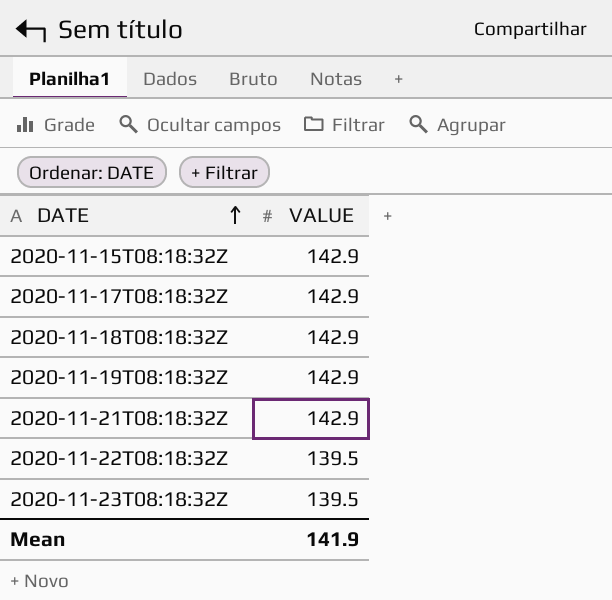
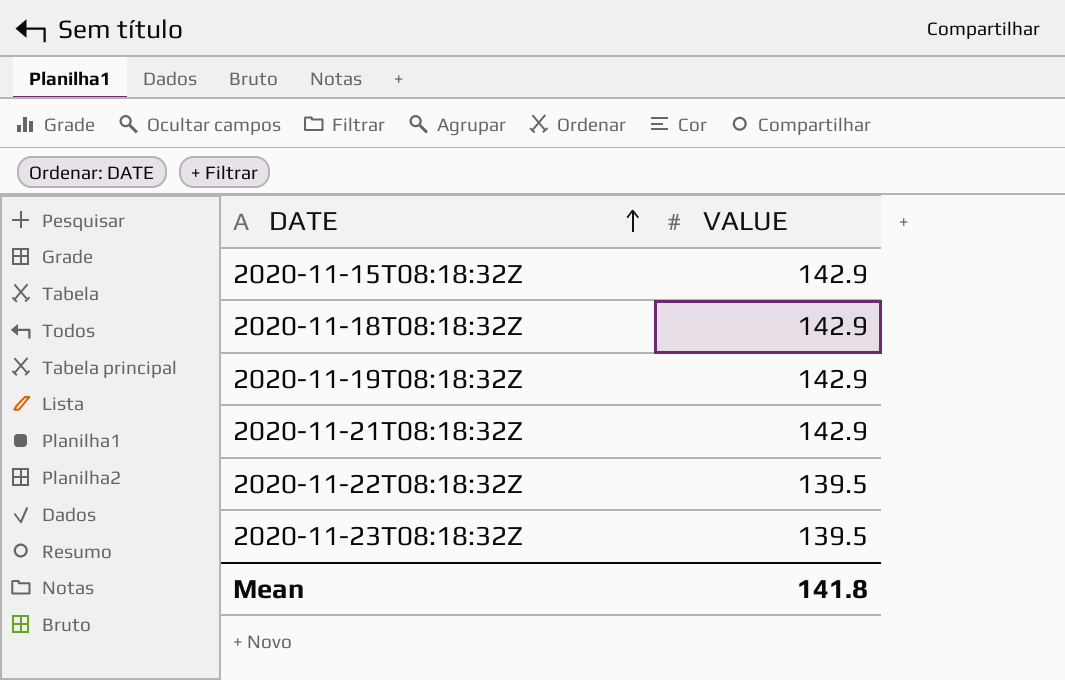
row 2020-11-17T08:18:32Z: 142.9 -> none
Mean | VALUE: 141.9 -> 141.8

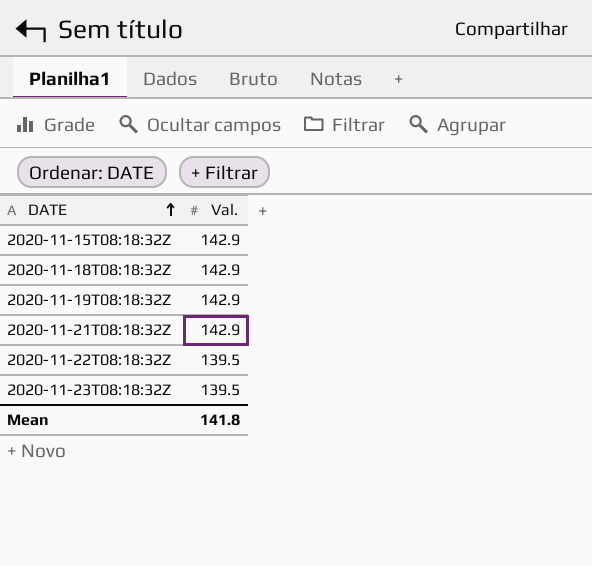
column name: VALUE -> Val.

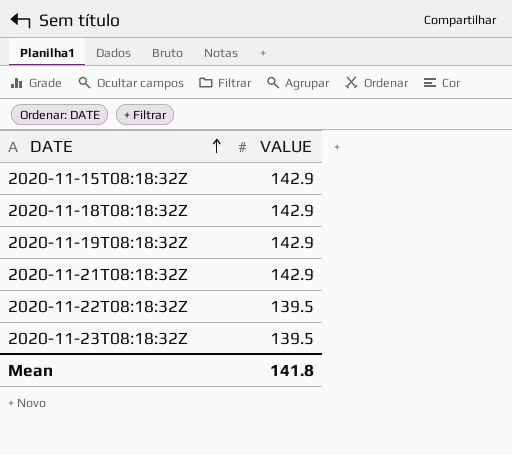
column name: Val. -> VALUE

